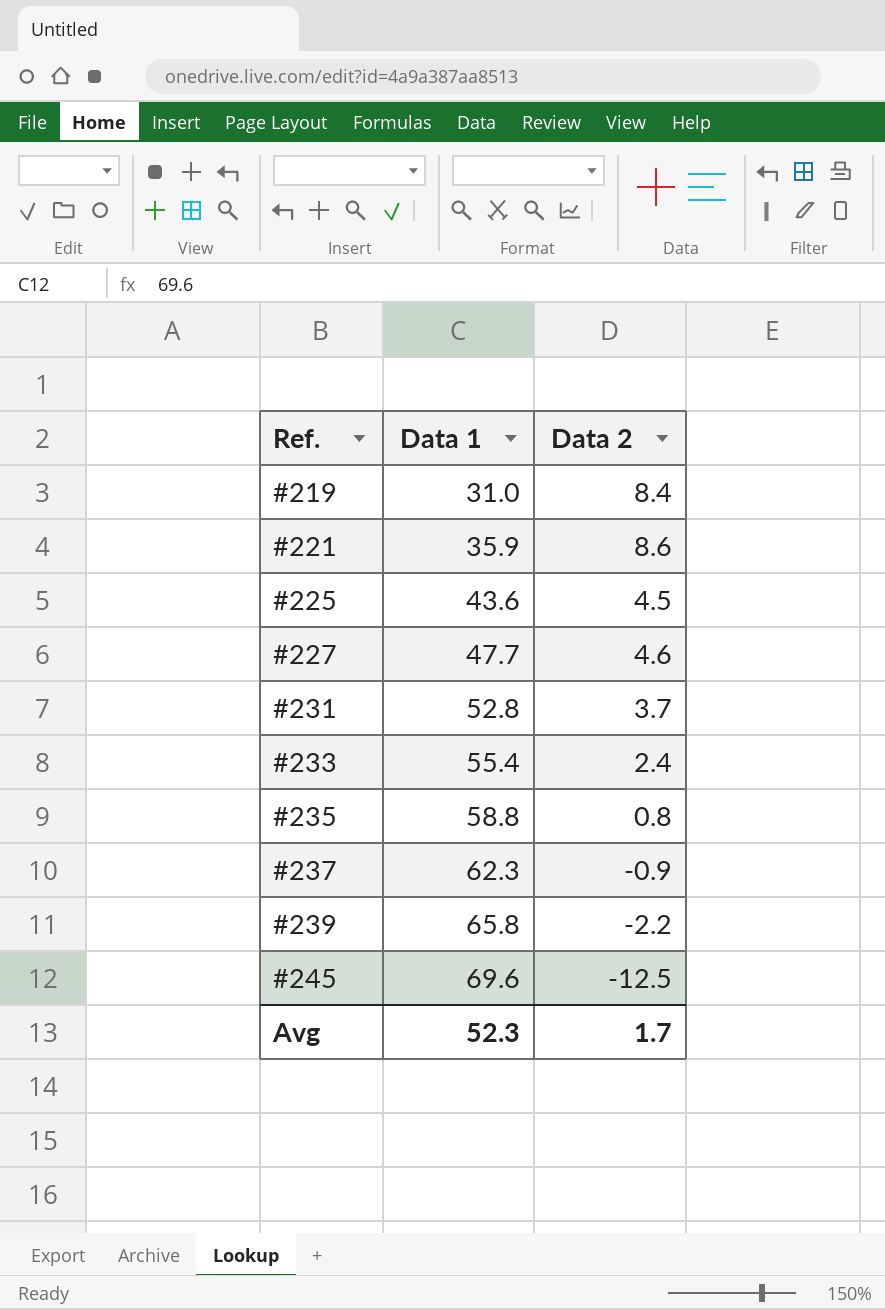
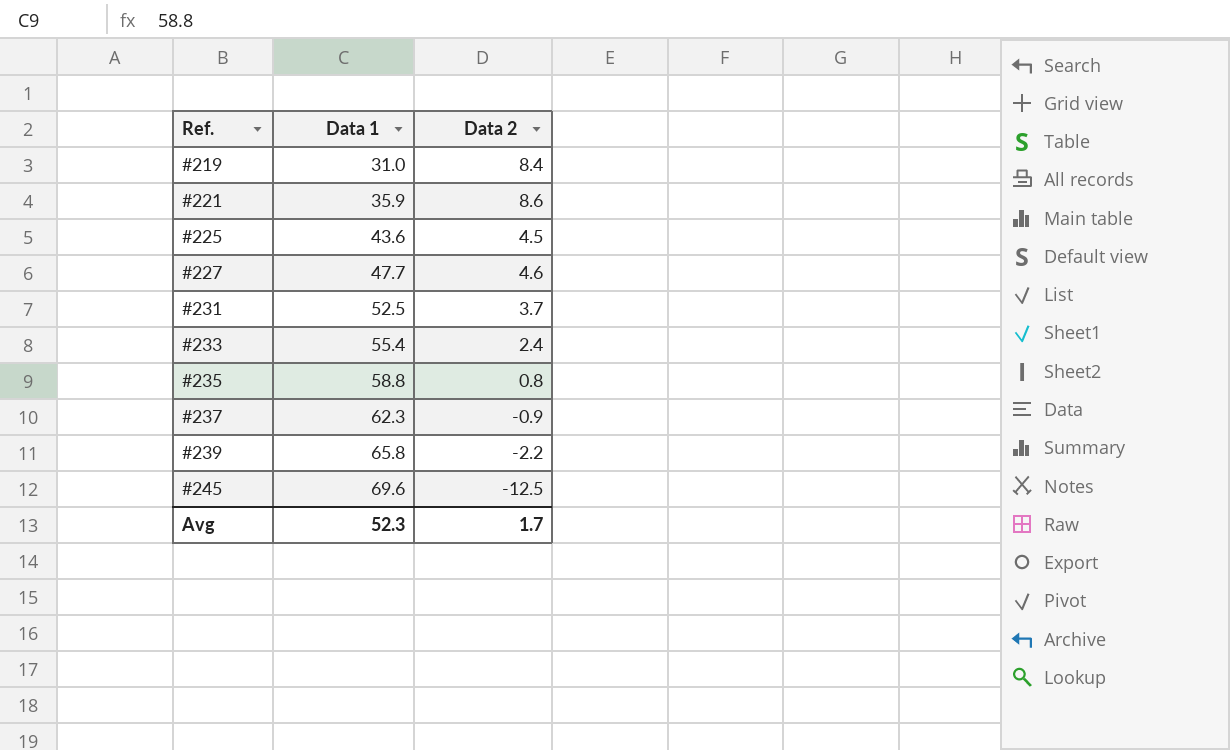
#231 | Data 1: 52.8 -> 52.5

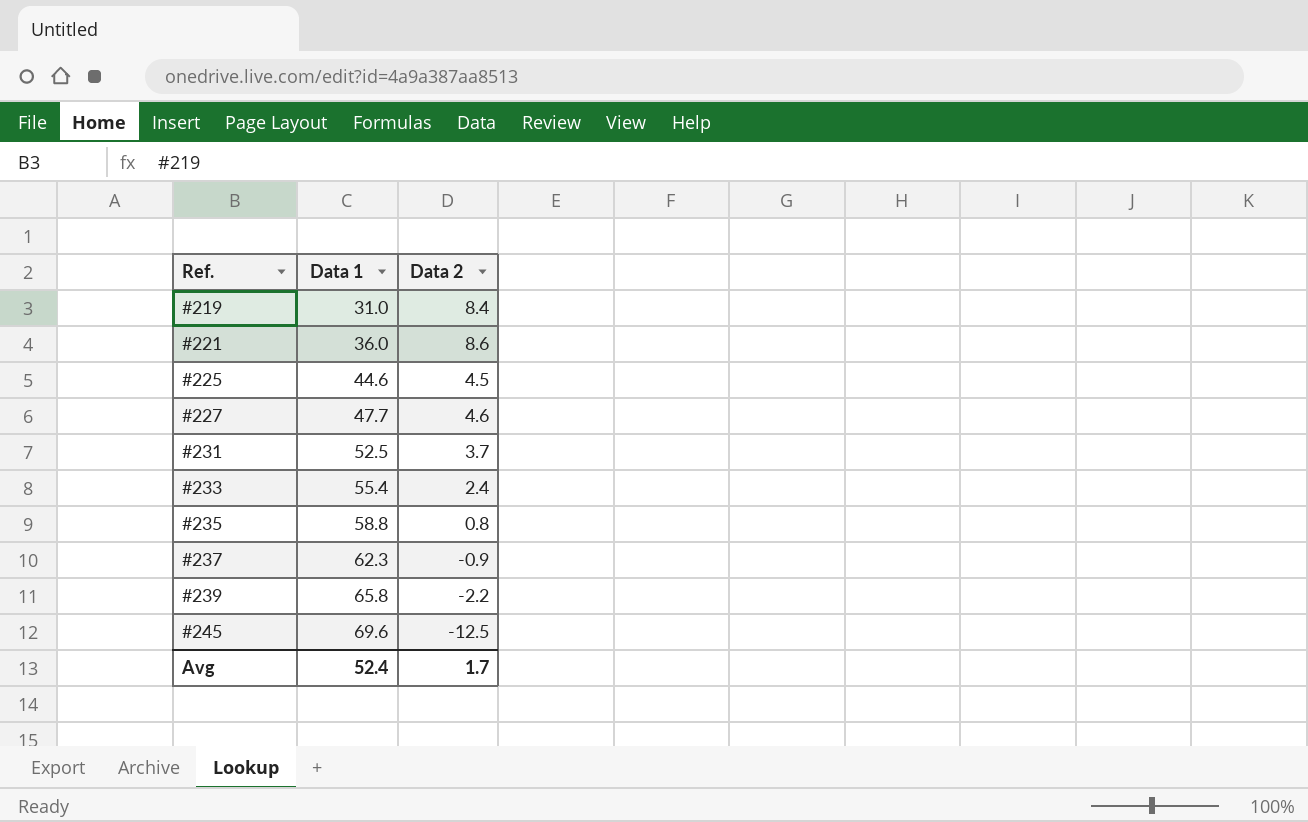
#221 | Data 1: 35.9 -> 36.0
#225 | Data 1: 43.6 -> 44.6
Avg | Data 1: 52.3 -> 52.4

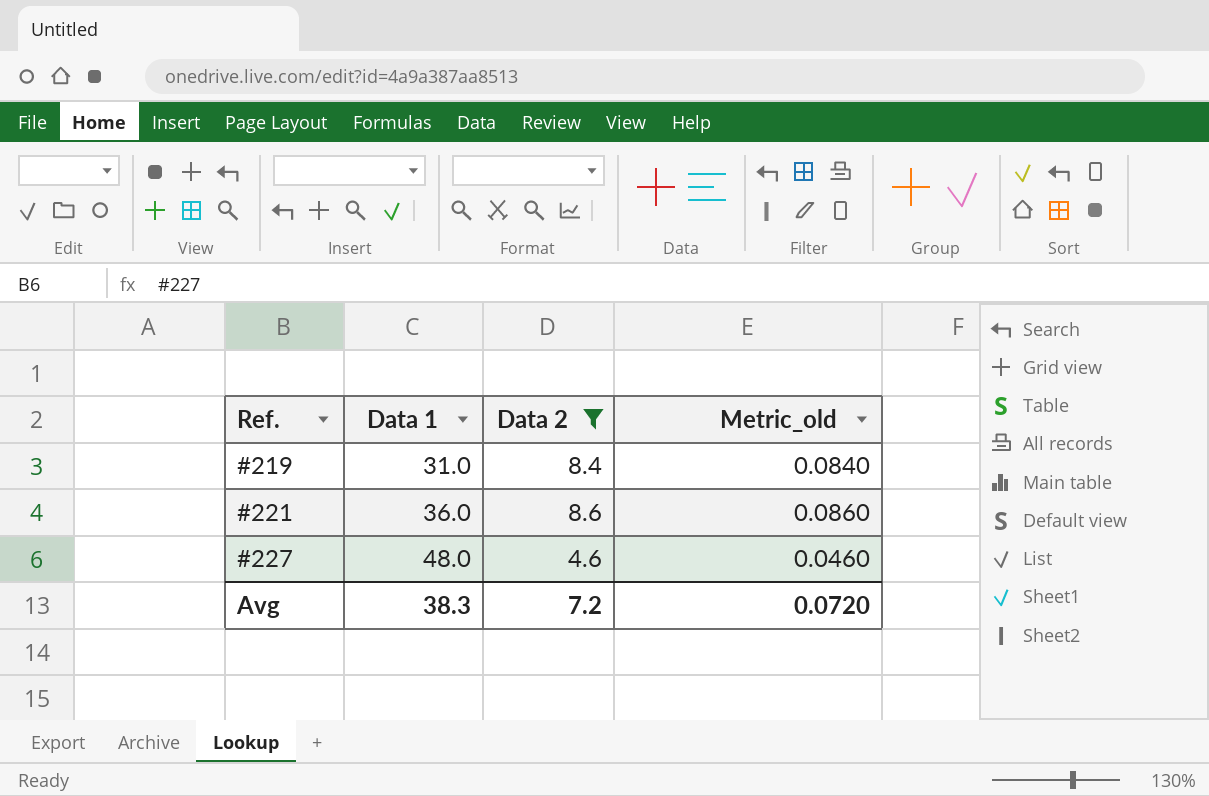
filter: none -> Data 2 >= 4.6
column Metric_old | formula: none -> [Data 2] * 0.01
#227 | Data 1: 47.7 -> 48.0
Avg | Data 1: 52.4 -> 38.3
Avg | Data 2: 1.7 -> 7.2

